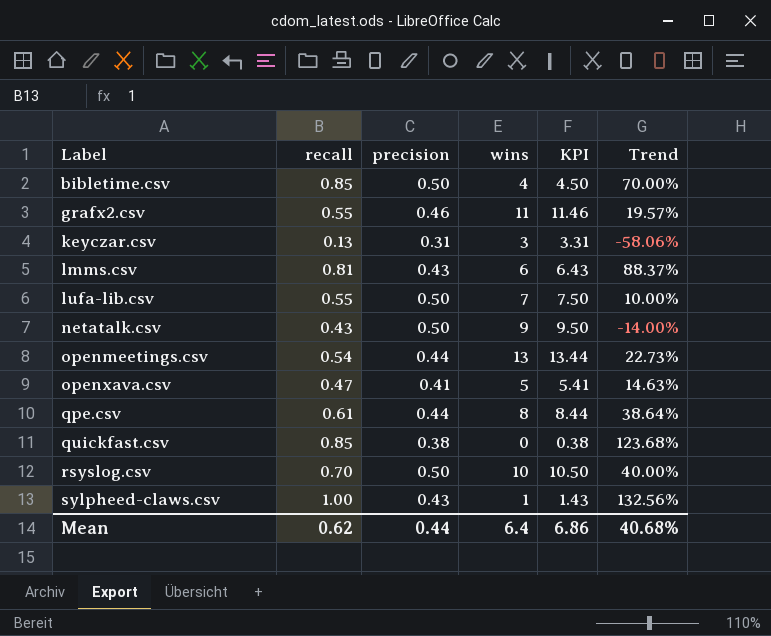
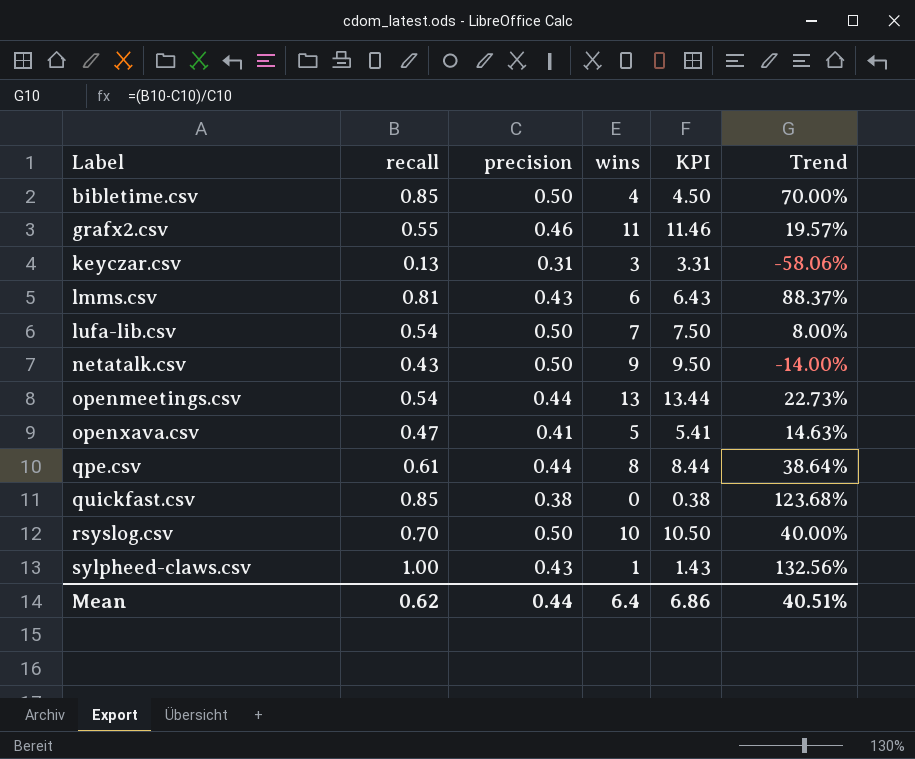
lufa-lib.csv | recall: 0.55 -> 0.54
lufa-lib.csv | Trend: 10.00% -> 8.00%
Mean | Trend: 40.68% -> 40.51%

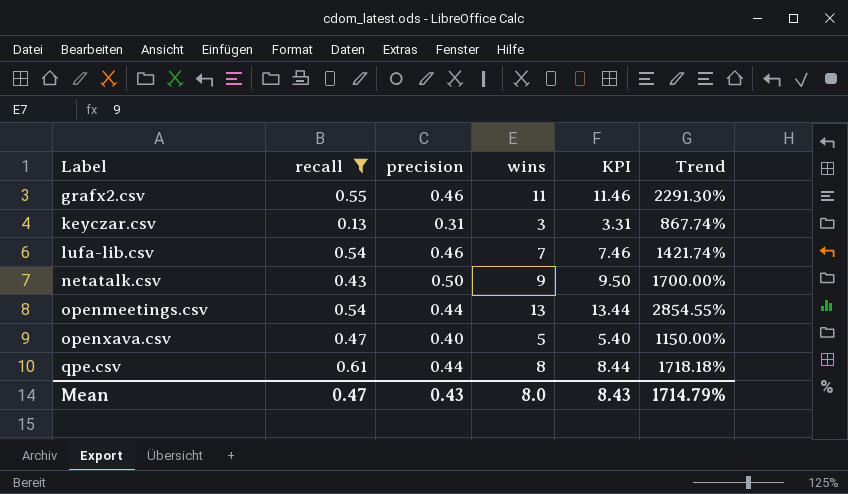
filter: none -> recall <= 0.61
column Trend | formula: ([recall] - [precision]) / [precision] -> ([wins] - [precision]) / [precision]
lufa-lib.csv | precision: 0.50 -> 0.46
lufa-lib.csv | KPI: 7.50 -> 7.46
openxava.csv | precision: 0.41 -> 0.40
openxava.csv | KPI: 5.41 -> 5.40
Mean | recall: 0.62 -> 0.47
Mean | precision: 0.44 -> 0.43
Mean | wins: 6.4 -> 8.0
Mean | KPI: 6.86 -> 8.43
Mean | Trend: 40.51% -> 1714.79%

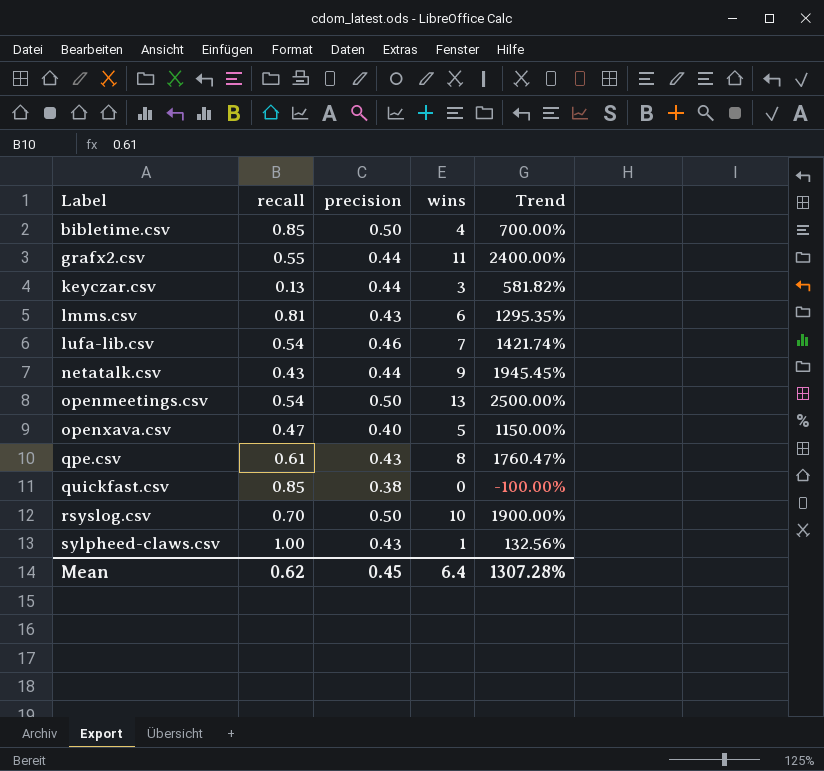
filter: recall <= 0.61 -> none
column KPI | formula: [precision] + [wins] -> none
grafx2.csv | precision: 0.46 -> 0.44
grafx2.csv | Trend: 2291.30% -> 2400.00%
keyczar.csv | precision: 0.31 -> 0.44
keyczar.csv | Trend: 867.74% -> 581.82%
netatalk.csv | precision: 0.50 -> 0.44
netatalk.csv | Trend: 1700.00% -> 1945.45%
openmeetings.csv | precision: 0.44 -> 0.50
openmeetings.csv | Trend: 2854.55% -> 2500.00%
qpe.csv | precision: 0.44 -> 0.43
qpe.csv | Trend: 1718.18% -> 1760.47%
Mean | recall: 0.47 -> 0.62
Mean | precision: 0.43 -> 0.45
Mean | wins: 8.0 -> 6.4
Mean | Trend: 1714.79% -> 1307.28%

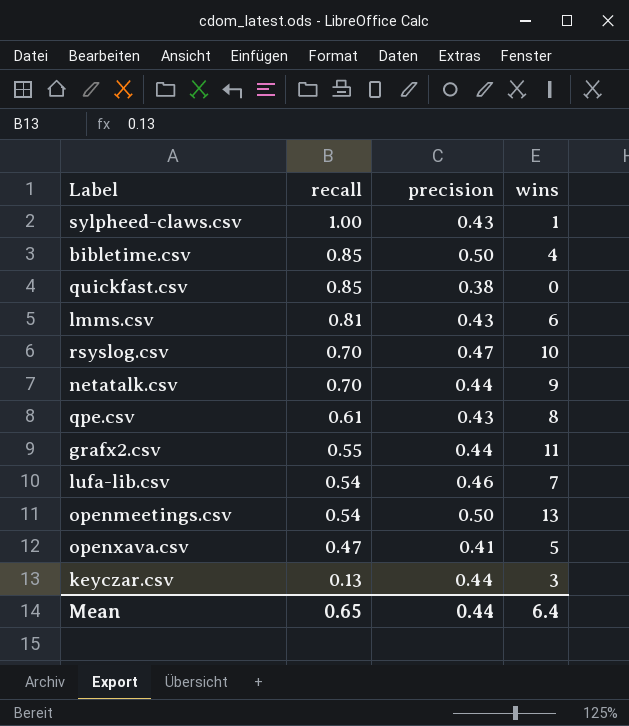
row order: Label ascending -> recall descending
column Trend | formula: ([wins] - [precision]) / [precision] -> none
rsyslog.csv | precision: 0.50 -> 0.47
netatalk.csv | recall: 0.43 -> 0.70
openxava.csv | precision: 0.40 -> 0.41
Mean | recall: 0.62 -> 0.65
Mean | precision: 0.45 -> 0.44

